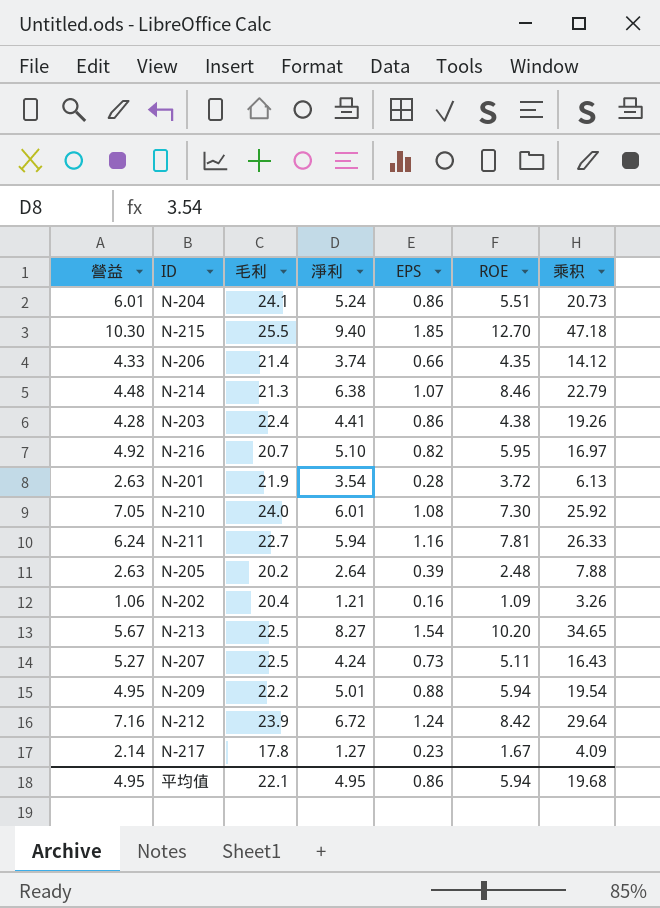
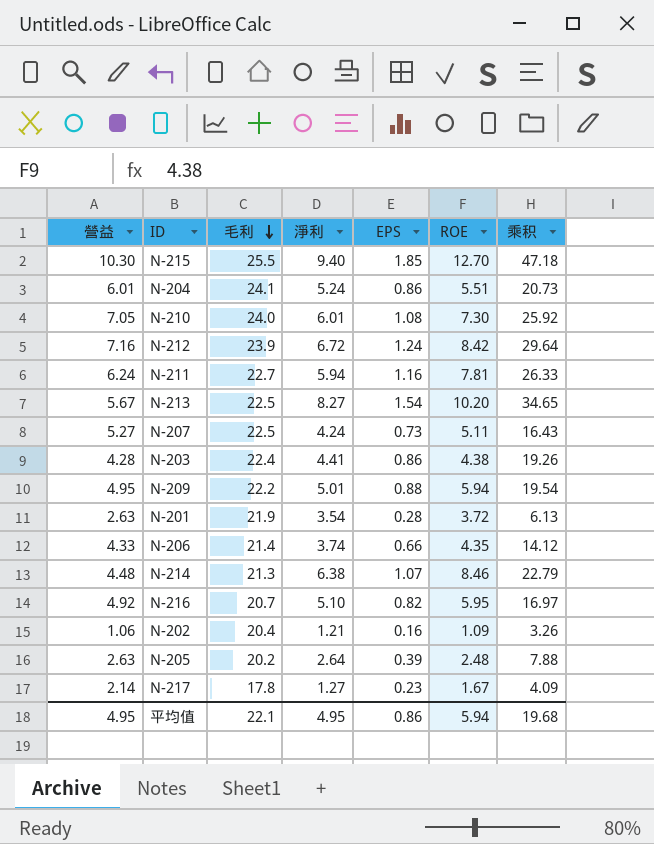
row order: none -> 毛利 descending

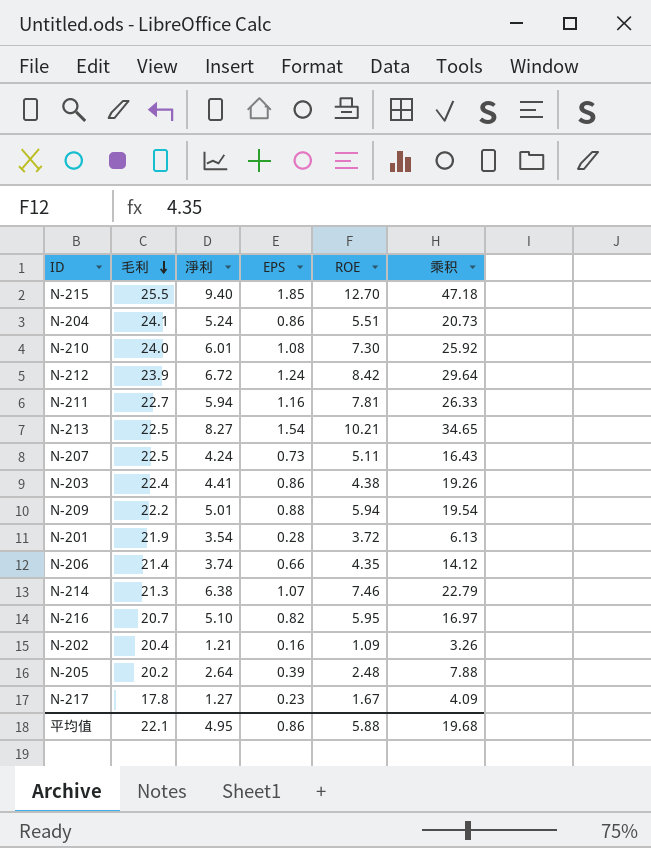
column 營益 | position: 1 -> none
N-213 | ROE: 10.20 -> 10.21
N-214 | ROE: 8.46 -> 7.46
平均值 | ROE: 5.94 -> 5.88

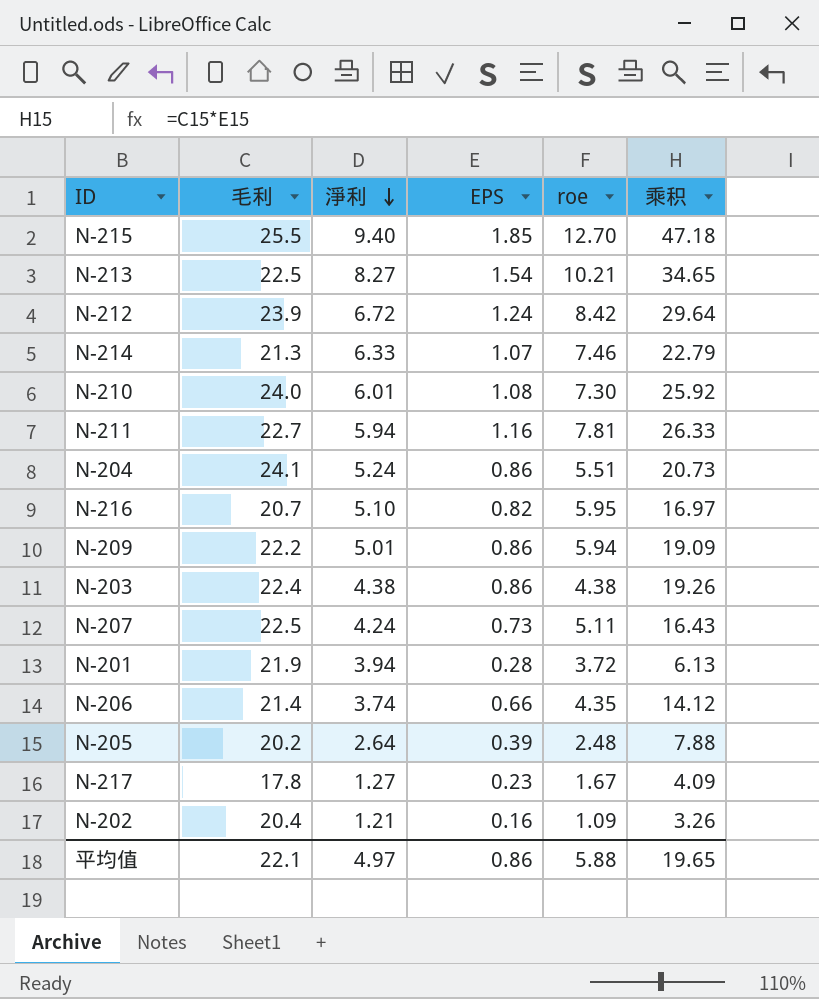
row order: 毛利 descending -> 淨利 descending
column name: ROE -> roe
N-214 | 淨利: 6.38 -> 6.33
N-209 | EPS: 0.88 -> 0.86
N-209 | 乘积: 19.54 -> 19.09
N-203 | 淨利: 4.41 -> 4.38
N-201 | 淨利: 3.54 -> 3.94
平均值 | 淨利: 4.95 -> 4.97
平均值 | 乘积: 19.68 -> 19.65

